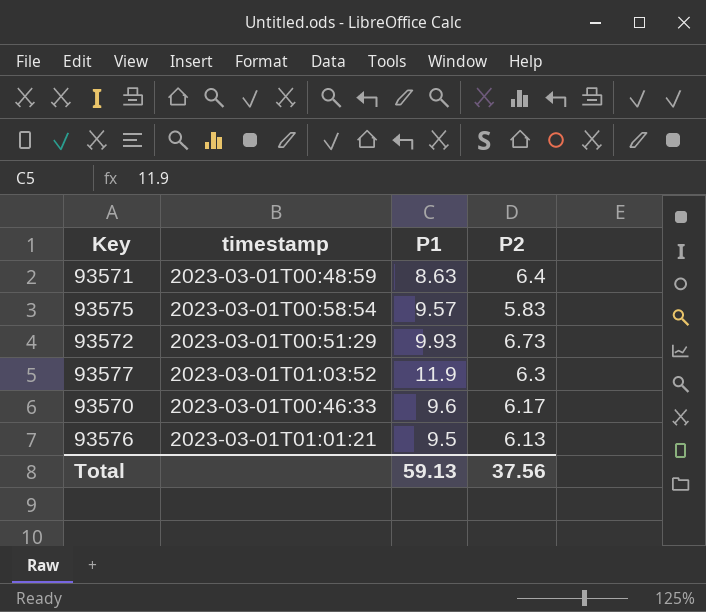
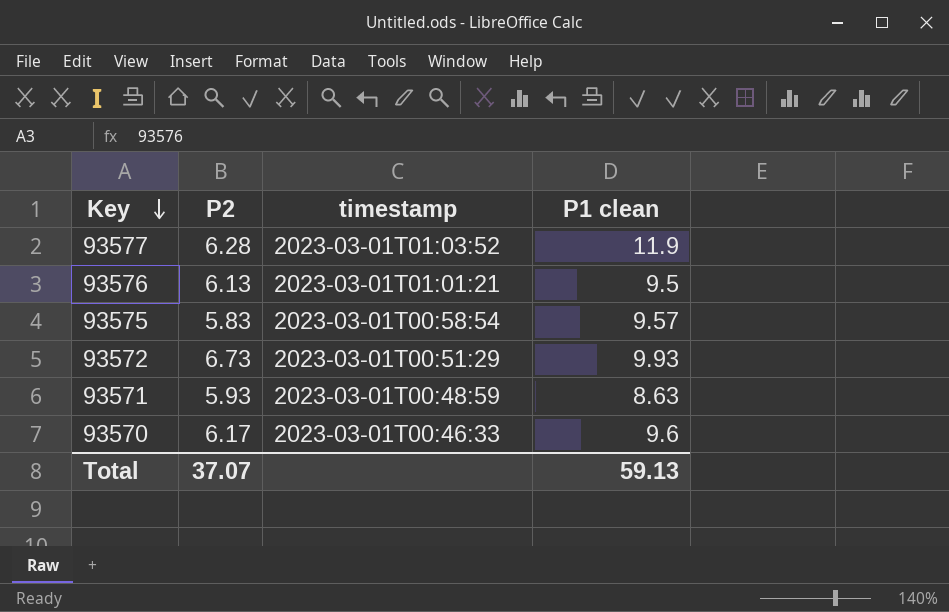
row order: none -> Key descending
column P2 | position: 4 -> 2
column name: P1 -> P1 clean
93577 | P2: 6.3 -> 6.28
93571 | P2: 6.4 -> 5.93
Total | P2: 37.56 -> 37.07

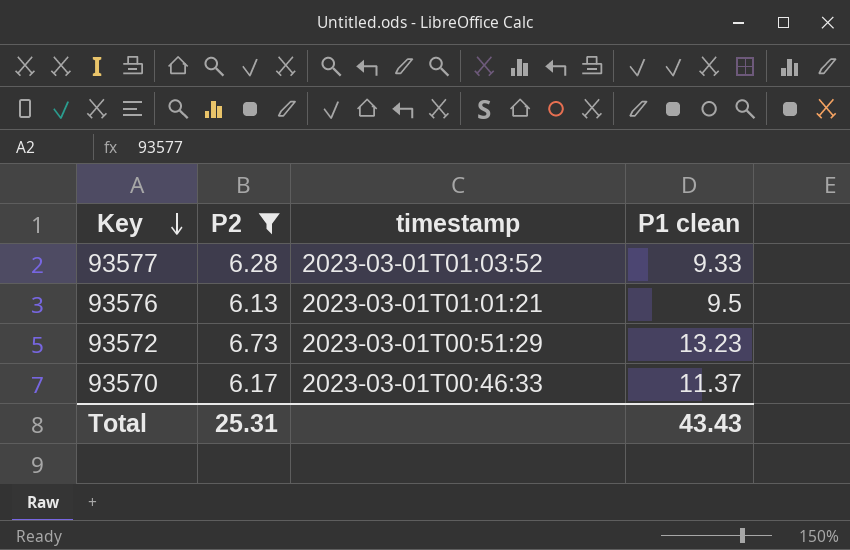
filter: none -> P2 >= 6.13
93577 | P1 clean: 11.9 -> 9.33
93572 | P1 clean: 9.93 -> 13.23
93570 | P1 clean: 9.6 -> 11.37
Total | P2: 37.07 -> 25.31
Total | P1 clean: 59.13 -> 43.43

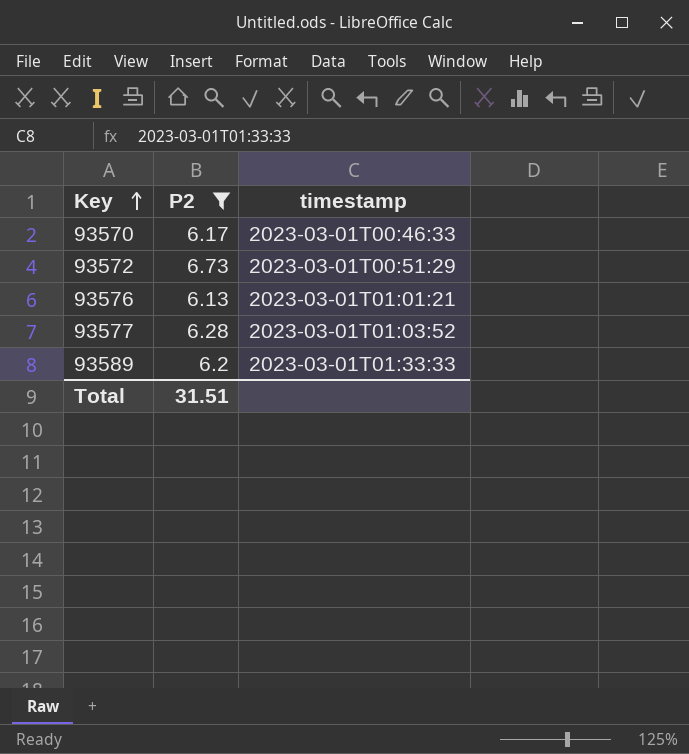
row order: Key descending -> Key ascending
column P1 clean | position: 4 -> none
row 93589: none -> 6.2 | 2023-03-01T01:33:33
Total | P2: 25.31 -> 31.51

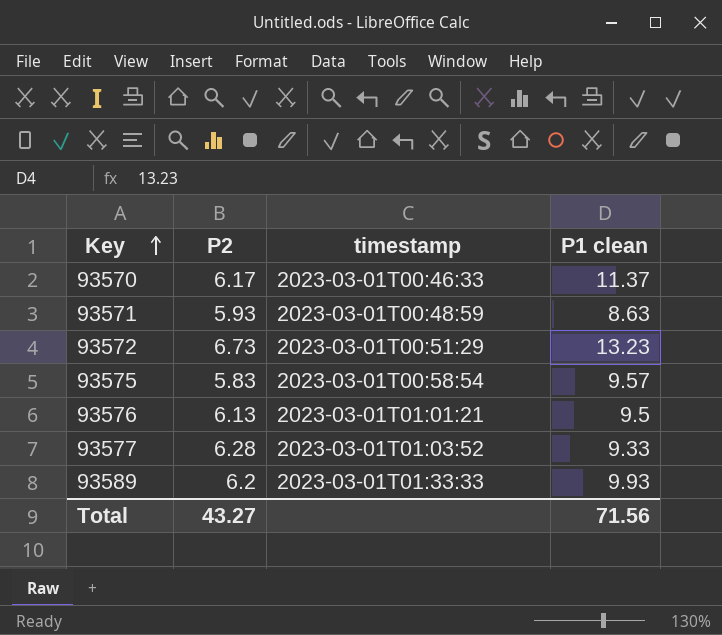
filter: P2 >= 6.13 -> none
column P1 clean | position: none -> 4
Total | P2: 31.51 -> 43.27

